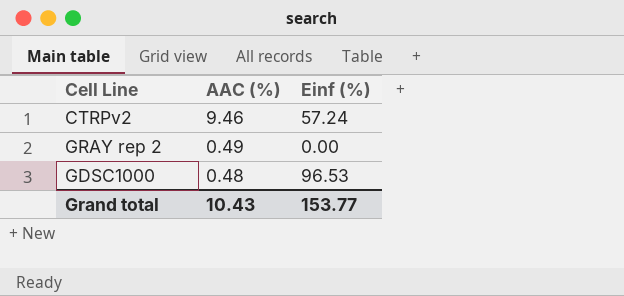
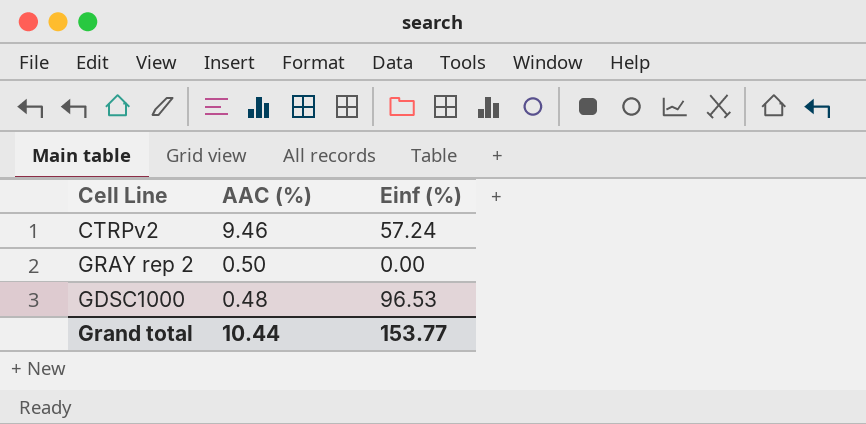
GRAY rep 2 | AAC (%): 0.49 -> 0.50
Grand total | AAC (%): 10.43 -> 10.44

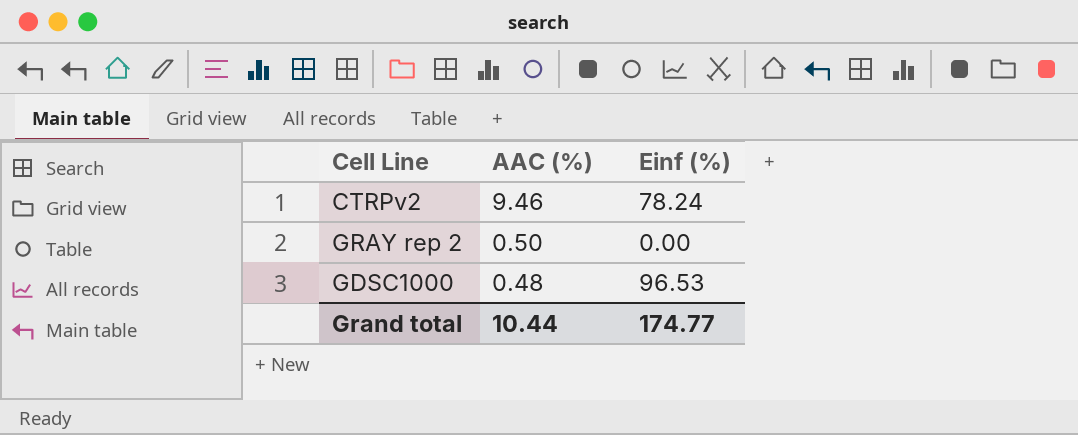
CTRPv2 | Einf (%): 57.24 -> 78.24
Grand total | Einf (%): 153.77 -> 174.77

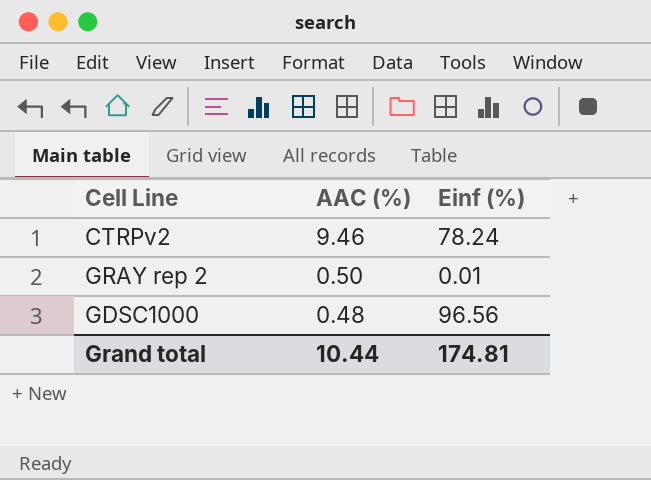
GRAY rep 2 | Einf (%): 0.00 -> 0.01
GDSC1000 | Einf (%): 96.53 -> 96.56
Grand total | Einf (%): 174.77 -> 174.81

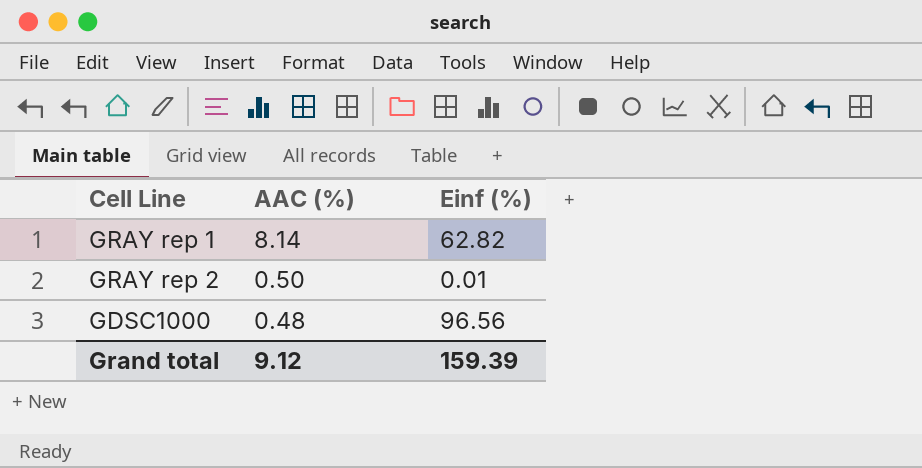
row CTRPv2: 9.46 | 78.24 -> none
row GRAY rep 1: none -> 8.14 | 62.82
Grand total | AAC (%): 10.44 -> 9.12
Grand total | Einf (%): 174.81 -> 159.39

